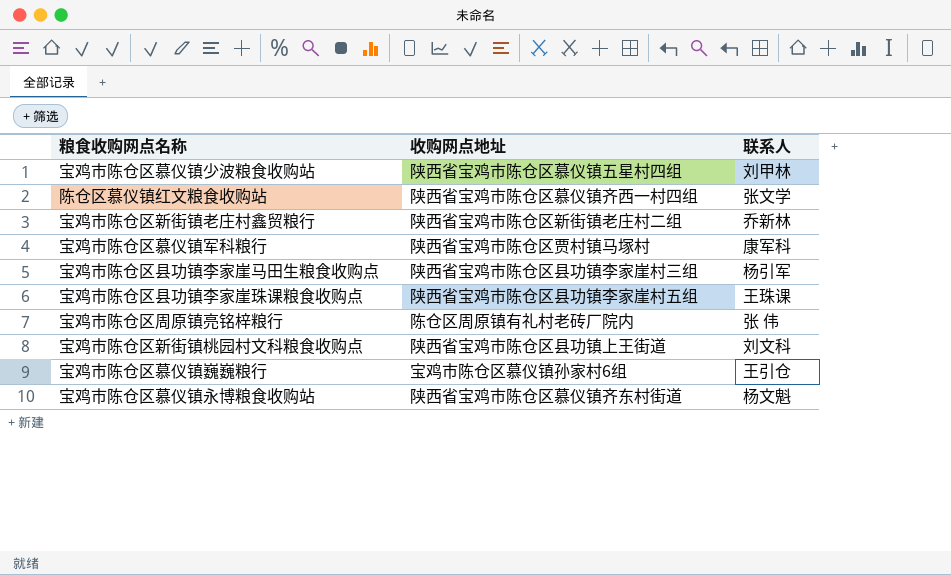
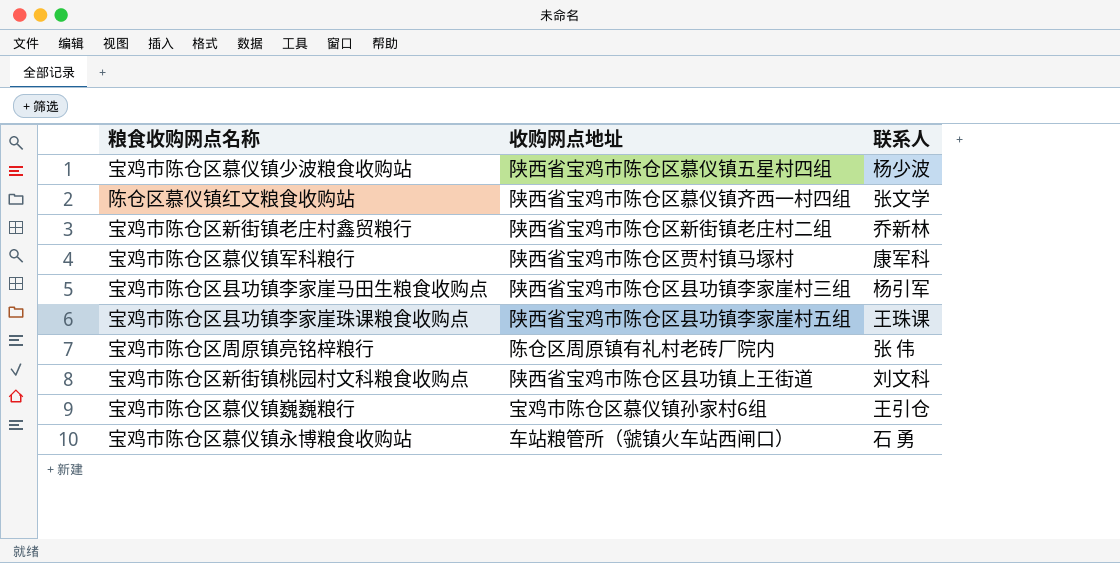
宝鸡市陈仓区慕仪镇少波粮食收购站 | 联系人: 刘甲林 -> 杨少波
宝鸡市陈仓区慕仪镇永博粮食收购站 | 收购网点地址: 陕西省宝鸡市陈仓区慕仪镇齐东村街道 -> 车站粮管所（虢镇火车站西闸口）
宝鸡市陈仓区慕仪镇永博粮食收购站 | 联系人: 杨文魁 -> 石 勇

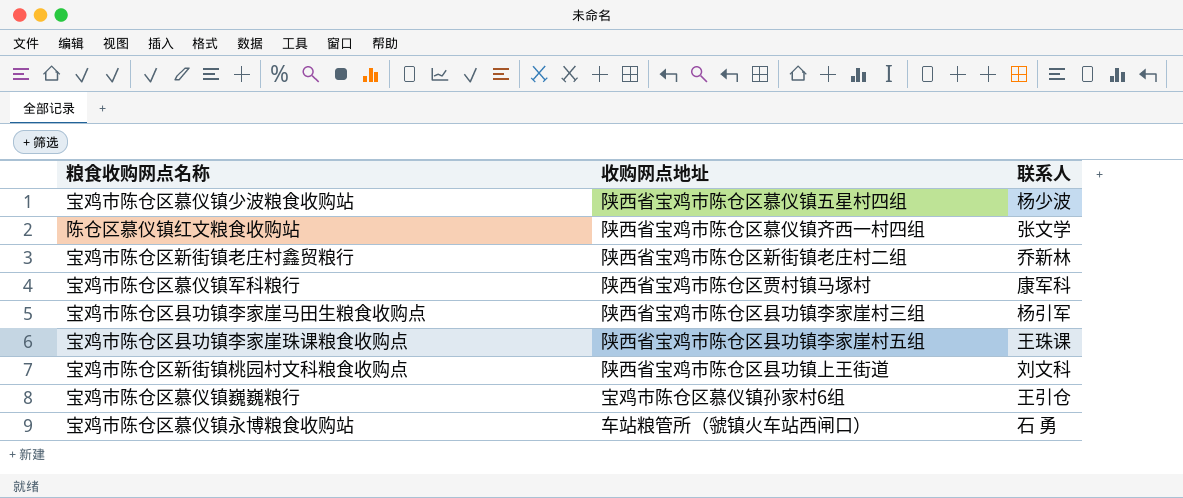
row 宝鸡市陈仓区周原镇亮铭梓粮行: 陈仓区周原镇有礼村老砖厂院内 | 张 伟 -> none

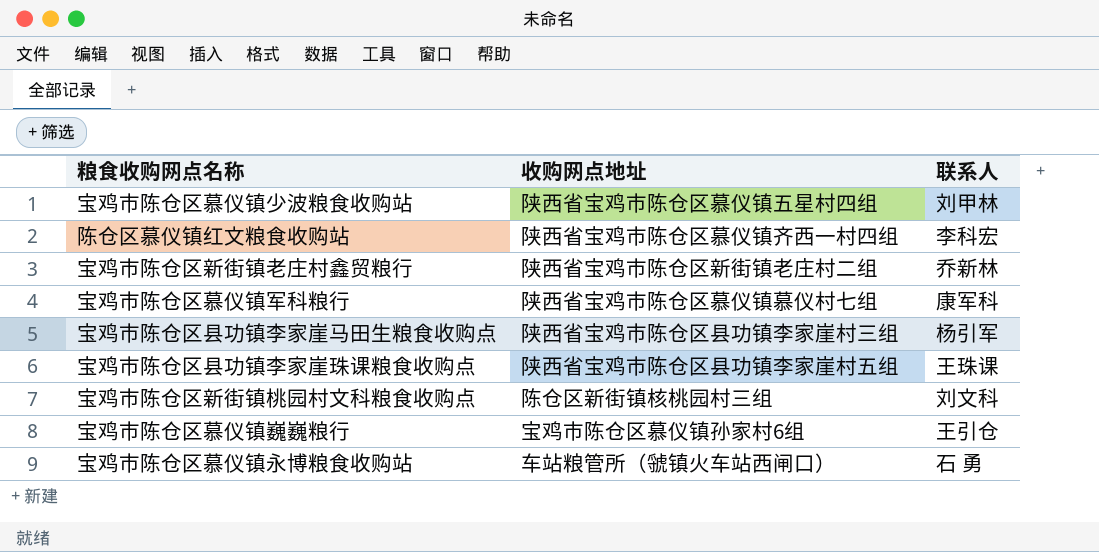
宝鸡市陈仓区慕仪镇少波粮食收购站 | 联系人: 杨少波 -> 刘甲林
陈仓区慕仪镇红文粮食收购站 | 联系人: 张文学 -> 李科宏
宝鸡市陈仓区慕仪镇军科粮行 | 收购网点地址: 陕西省宝鸡市陈仓区贾村镇马塚村 -> 陕西省宝鸡市陈仓区慕仪镇慕仪村七组
宝鸡市陈仓区新街镇桃园村文科粮食收购点 | 收购网点地址: 陕西省宝鸡市陈仓区县功镇上王街道 -> 陈仓区新街镇核桃园村三组

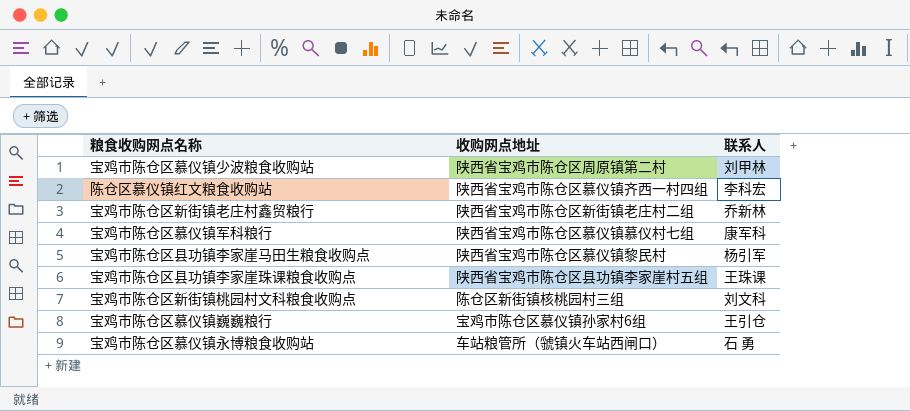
宝鸡市陈仓区慕仪镇少波粮食收购站 | 收购网点地址: 陕西省宝鸡市陈仓区慕仪镇五星村四组 -> 陕西省宝鸡市陈仓区周原镇第二村
宝鸡市陈仓区县功镇李家崖马田生粮食收购点 | 收购网点地址: 陕西省宝鸡市陈仓区县功镇李家崖村三组 -> 陕西省宝鸡市陈仓区慕仪镇黎民村

